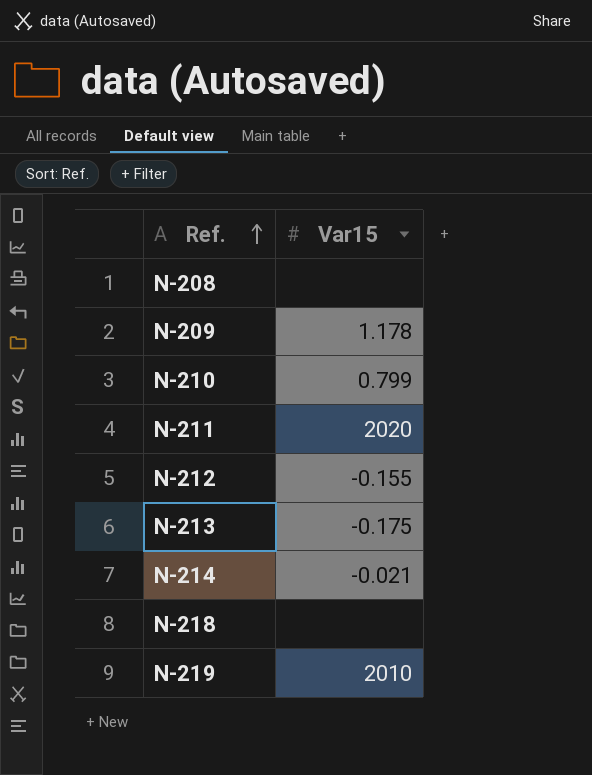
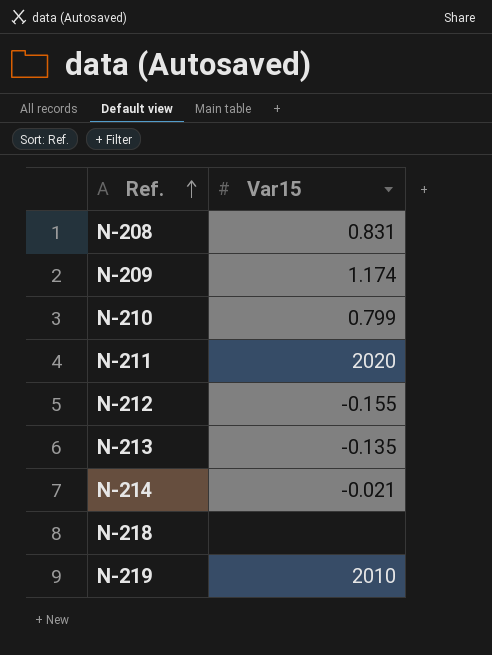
N-208 | Var15: none -> 0.831
N-209 | Var15: 1.178 -> 1.174
N-213 | Var15: -0.175 -> -0.135

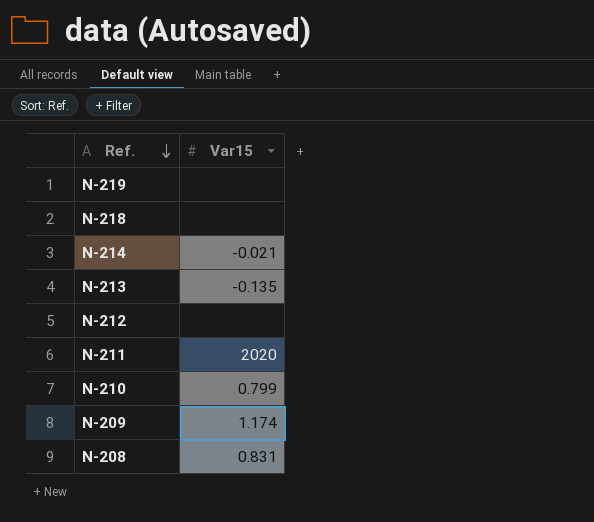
row order: Ref. ascending -> Ref. descending
N-219 | Var15: 2010 -> none
N-212 | Var15: -0.155 -> none

